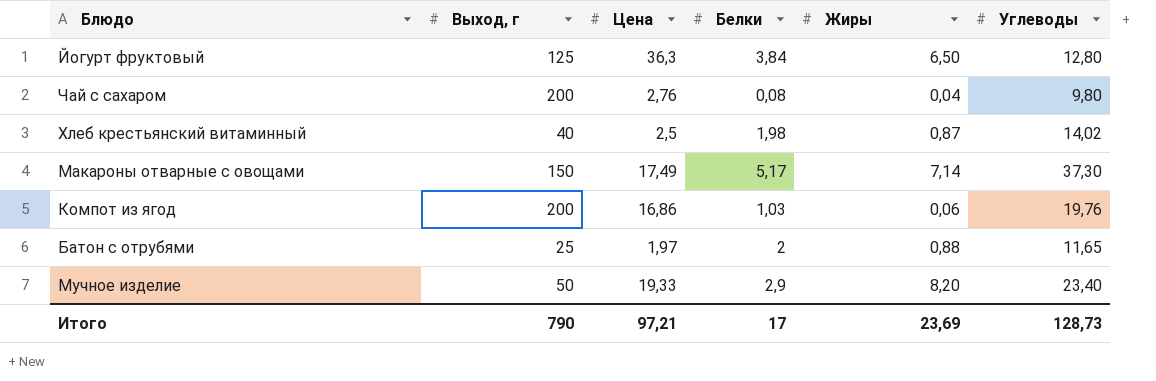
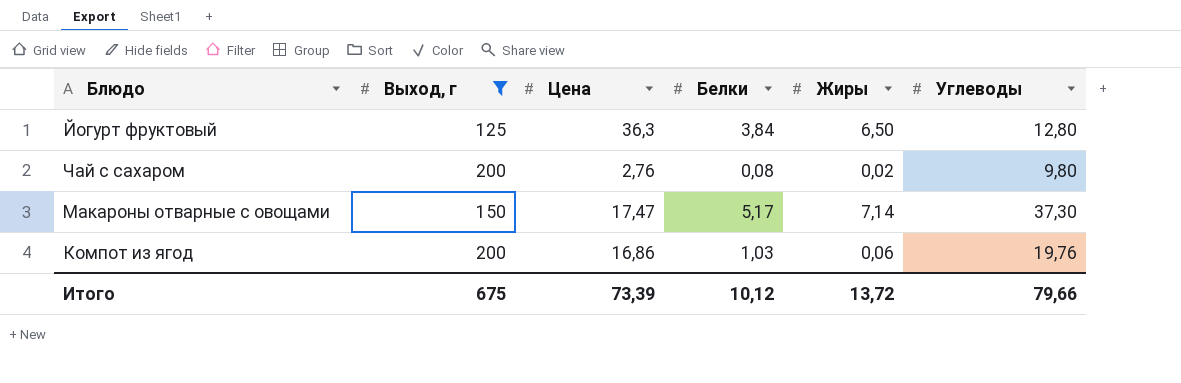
filter: none -> Выход, г >= 125
Чай с сахаром | Жиры: 0,04 -> 0,02
Макароны отварные с овощами | Цена: 17,49 -> 17,47
Итого | Выход, г: 790 -> 675
Итого | Цена: 97,21 -> 73,39
Итого | Белки: 17 -> 10,12
Итого | Жиры: 23,69 -> 13,72
Итого | Углеводы: 128,73 -> 79,66

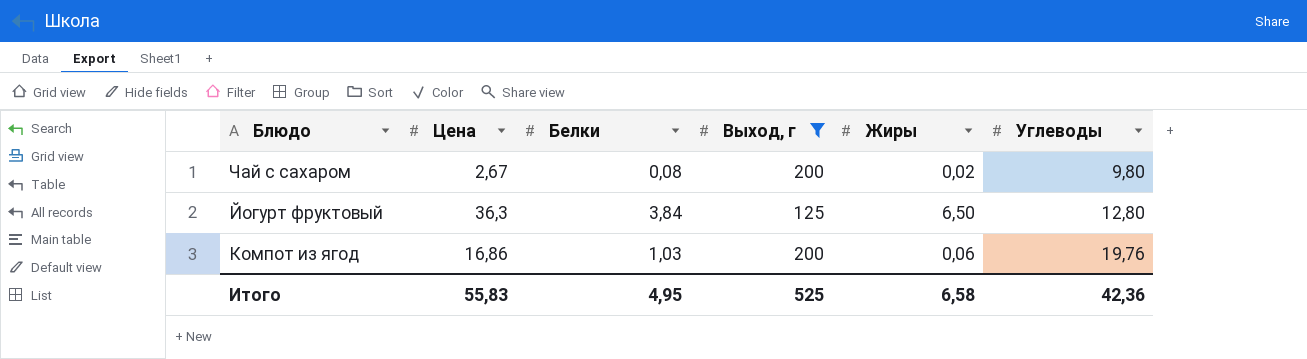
row order: none -> Углеводы ascending
column Выход, г | position: 2 -> 4
row Макароны отварные с овощами: 150 | 17,47 | 5,17 | 7,14 | 37,30 -> none
Чай с сахаром | Цена: 2,76 -> 2,67
Итого | Цена: 73,39 -> 55,83
Итого | Белки: 10,12 -> 4,95
Итого | Выход, г: 675 -> 525
Итого | Жиры: 13,72 -> 6,58
Итого | Углеводы: 79,66 -> 42,36

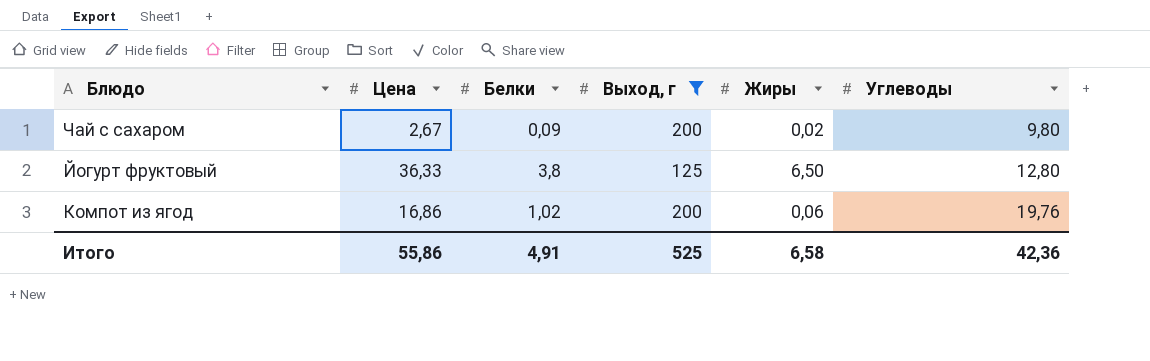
Чай с сахаром | Белки: 0,08 -> 0,09
Йогурт фруктовый | Цена: 36,3 -> 36,33
Йогурт фруктовый | Белки: 3,84 -> 3,8
Компот из ягод | Белки: 1,03 -> 1,02
Итого | Цена: 55,83 -> 55,86
Итого | Белки: 4,95 -> 4,91

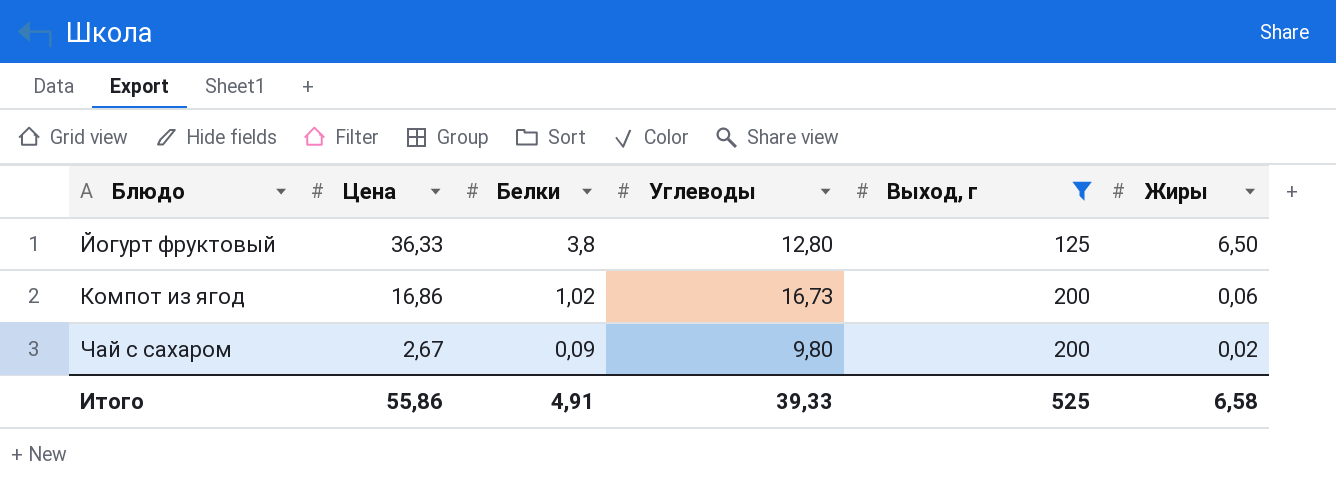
row order: Углеводы ascending -> Блюдо ascending
column Углеводы | position: 6 -> 4
Компот из ягод | Углеводы: 19,76 -> 16,73
Итого | Углеводы: 42,36 -> 39,33

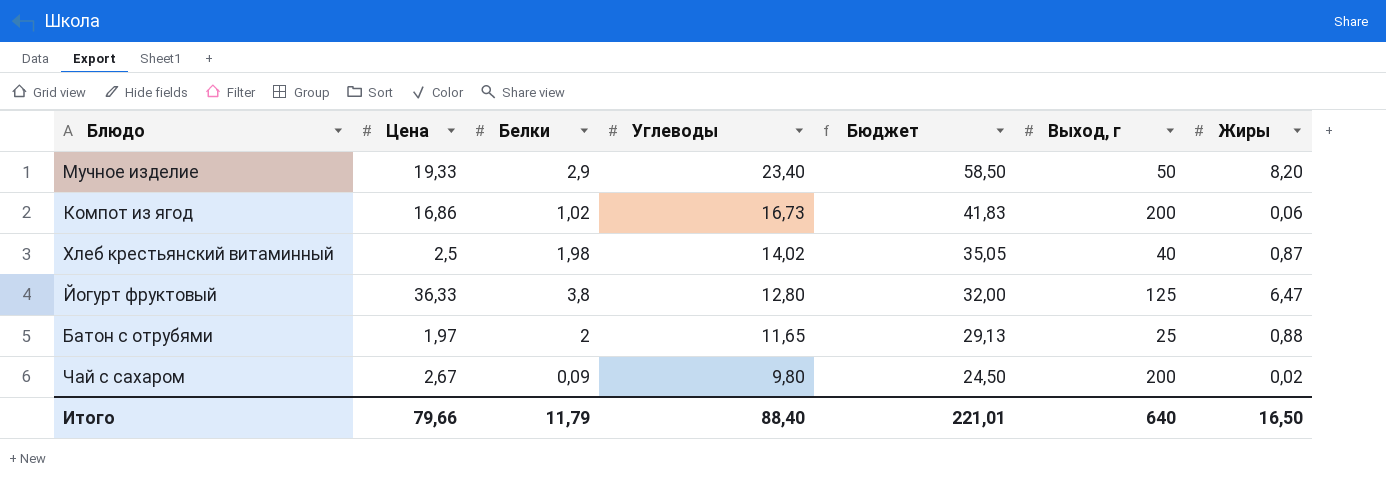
filter: Выход, г >= 125 -> none
row order: Блюдо ascending -> Углеводы descending
column Бюджет | formula: none -> [Углеводы] * 2,5
Йогурт фруктовый | Жиры: 6,50 -> 6,47
Итого | Цена: 55,86 -> 79,66
Итого | Белки: 4,91 -> 11,79
Итого | Углеводы: 39,33 -> 88,40
Итого | Выход, г: 525 -> 640
Итого | Жиры: 6,58 -> 16,50

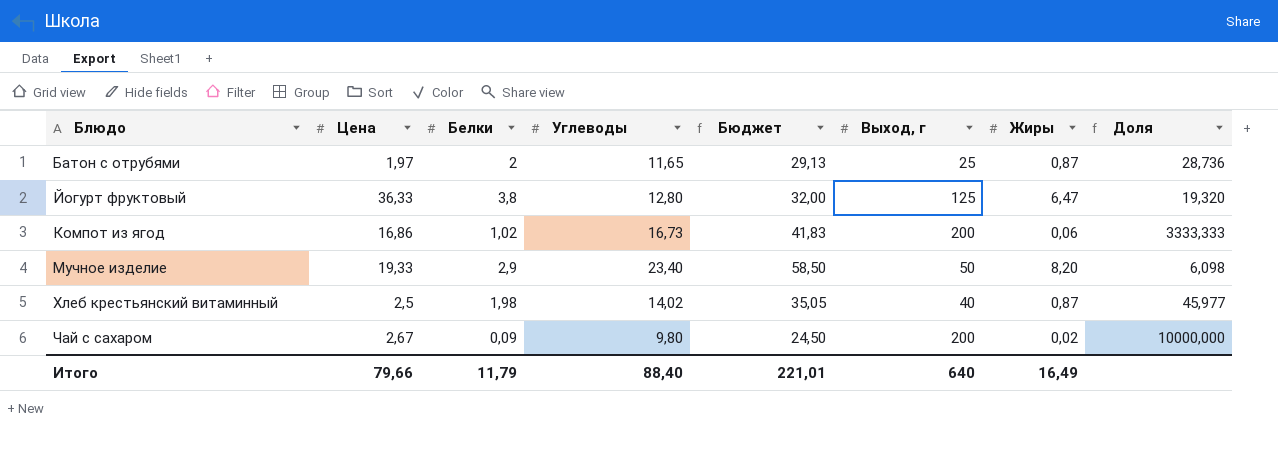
row order: Углеводы descending -> Блюдо ascending
column Доля | formula: none -> [Выход, г] / [Жиры]
Батон с отрубями | Жиры: 0,88 -> 0,87
Итого | Жиры: 16,50 -> 16,49

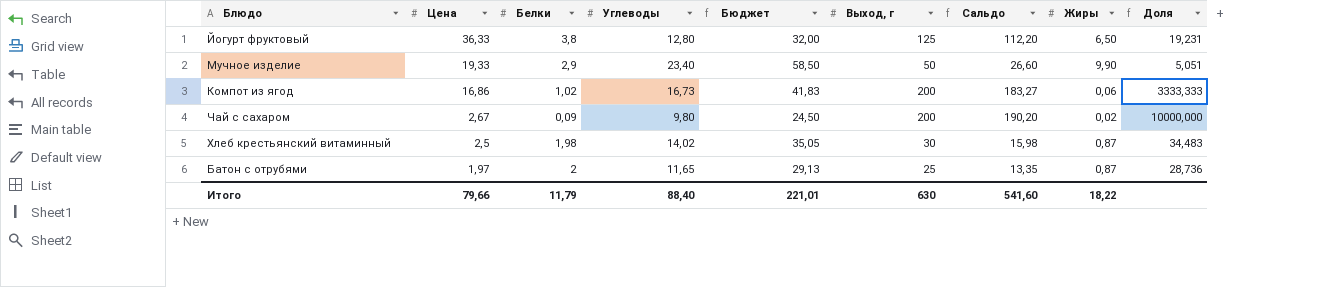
row order: Блюдо ascending -> Цена descending
column Сальдо | formula: none -> [Выход, г] - [Углеводы]
Йогурт фруктовый | Жиры: 6,47 -> 6,50
Йогурт фруктовый | Доля: 19,320 -> 19,231
Мучное изделие | Жиры: 8,20 -> 9,90
Мучное изделие | Доля: 6,098 -> 5,051
Хлеб крестьянский витаминный | Выход, г: 40 -> 30
Хлеб крестьянский витаминный | Доля: 45,977 -> 34,483
Итого | Выход, г: 640 -> 630
Итого | Жиры: 16,49 -> 18,22

